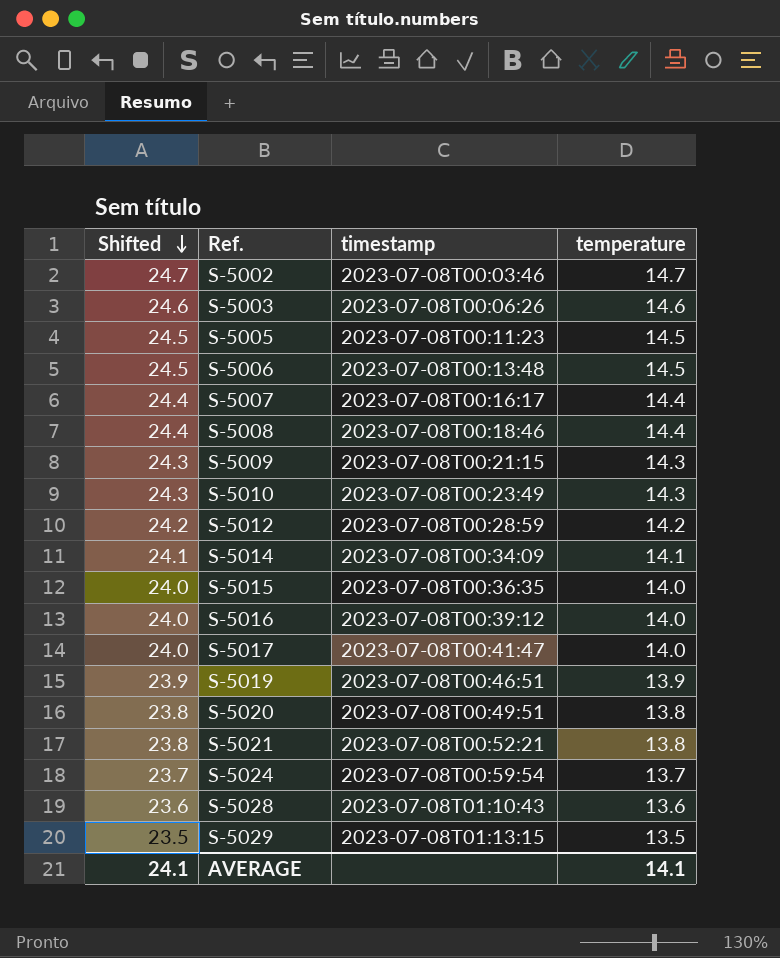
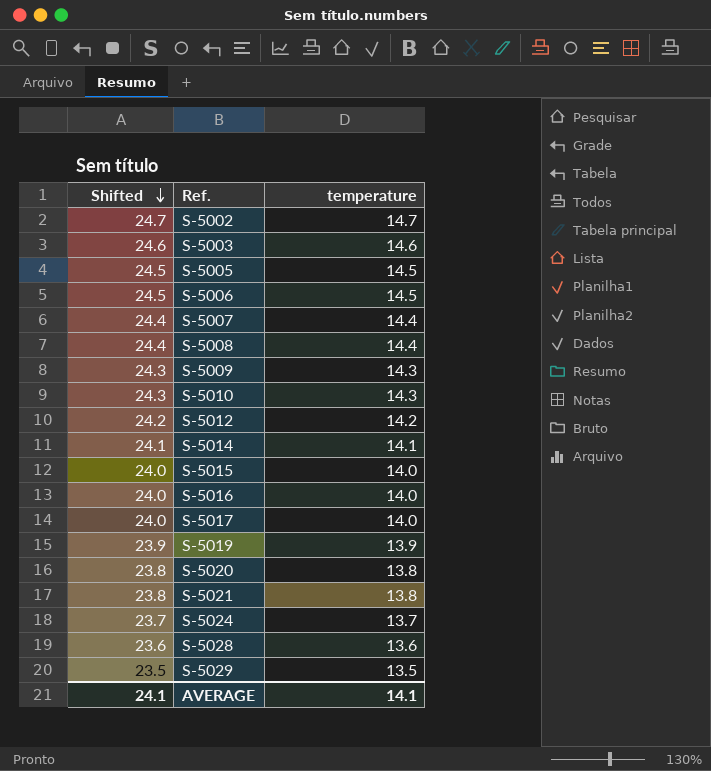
column timestamp | position: 3 -> none

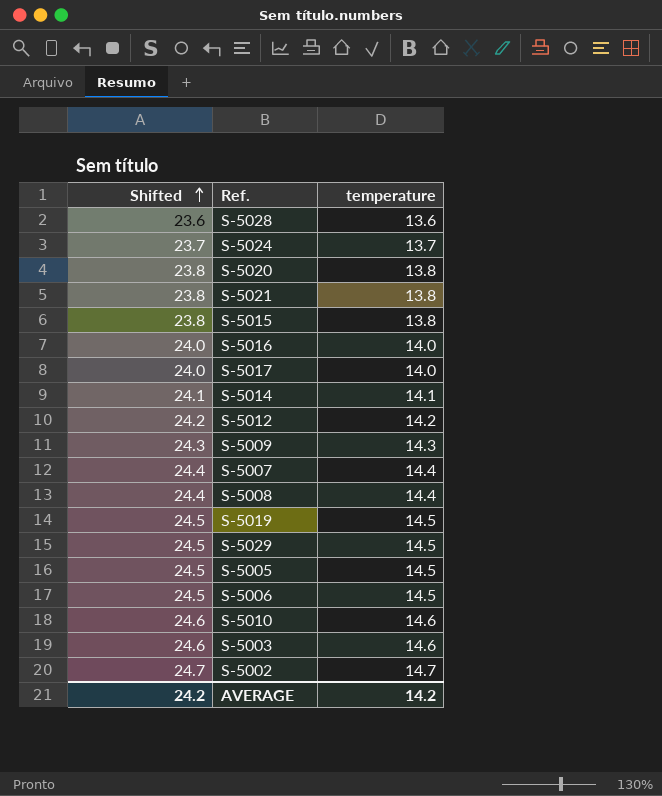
row order: Shifted descending -> Shifted ascending
S-5015 | Shifted: 24.0 -> 23.8
S-5015 | temperature: 14.0 -> 13.8
S-5019 | Shifted: 23.9 -> 24.5
S-5019 | temperature: 13.9 -> 14.5
S-5029 | Shifted: 23.5 -> 24.5
S-5029 | temperature: 13.5 -> 14.5
S-5010 | Shifted: 24.3 -> 24.6
S-5010 | temperature: 14.3 -> 14.6
AVERAGE | Shifted: 24.1 -> 24.2
AVERAGE | temperature: 14.1 -> 14.2

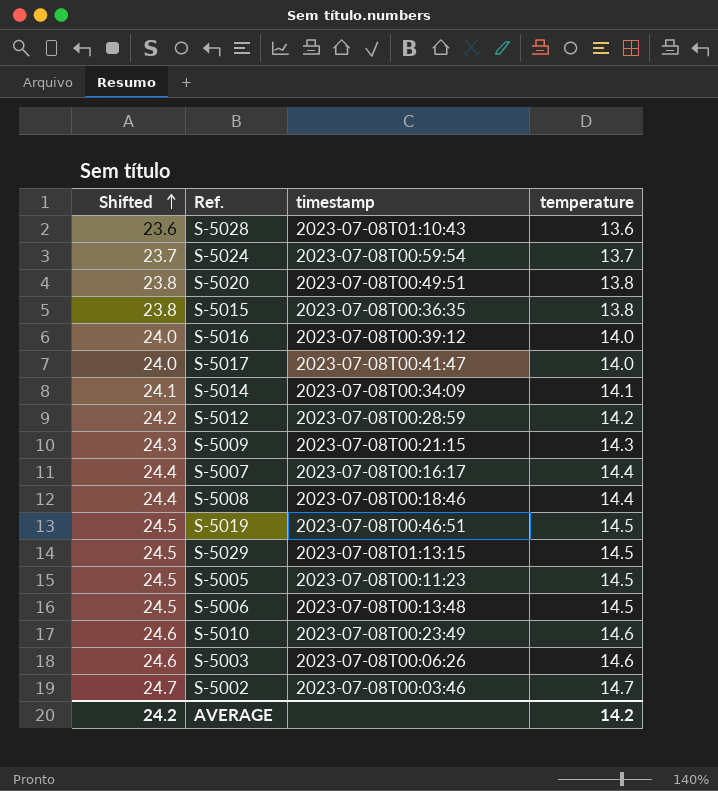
column timestamp | position: none -> 3
row S-5021: 23.8 | 13.8 -> none

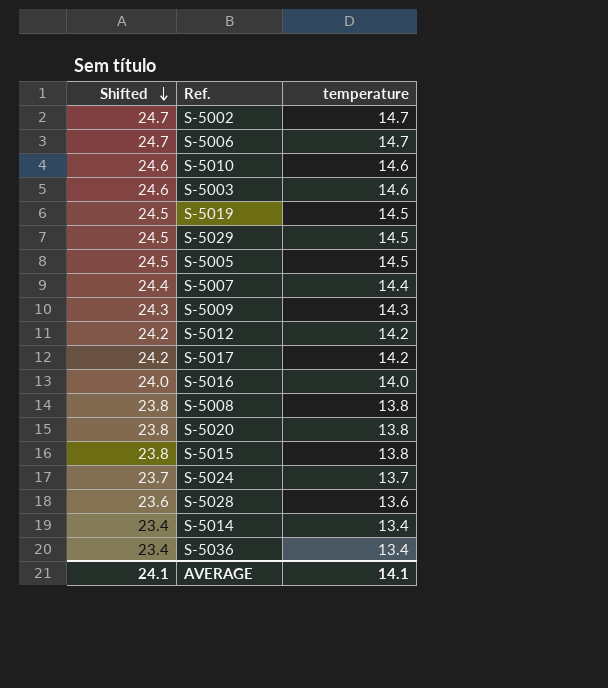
row order: Shifted ascending -> Shifted descending
column timestamp | position: 3 -> none
S-5006 | Shifted: 24.5 -> 24.7
S-5006 | temperature: 14.5 -> 14.7
S-5017 | Shifted: 24.0 -> 24.2
S-5017 | temperature: 14.0 -> 14.2
S-5008 | Shifted: 24.4 -> 23.8
S-5008 | temperature: 14.4 -> 13.8
S-5014 | Shifted: 24.1 -> 23.4
S-5014 | temperature: 14.1 -> 13.4
row S-5036: none -> 23.4 | 13.4
AVERAGE | Shifted: 24.2 -> 24.1
AVERAGE | temperature: 14.2 -> 14.1

